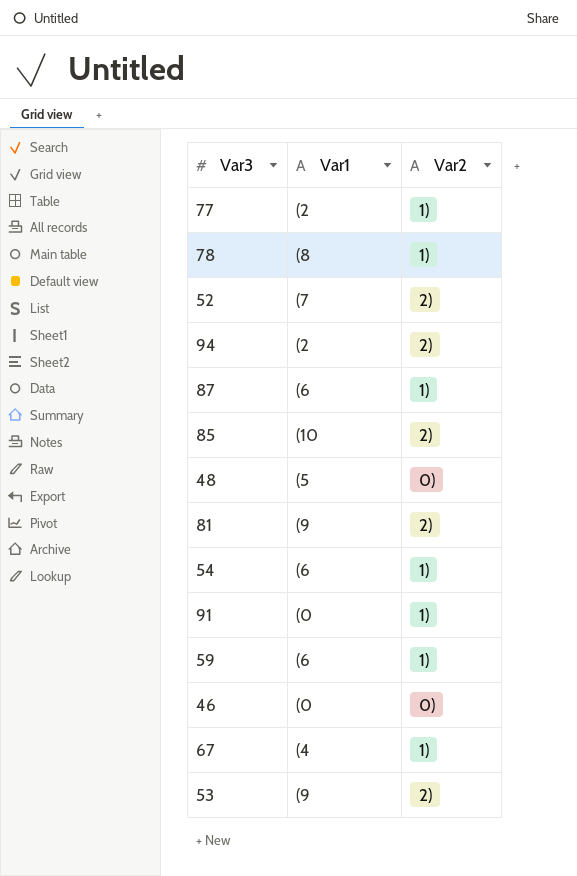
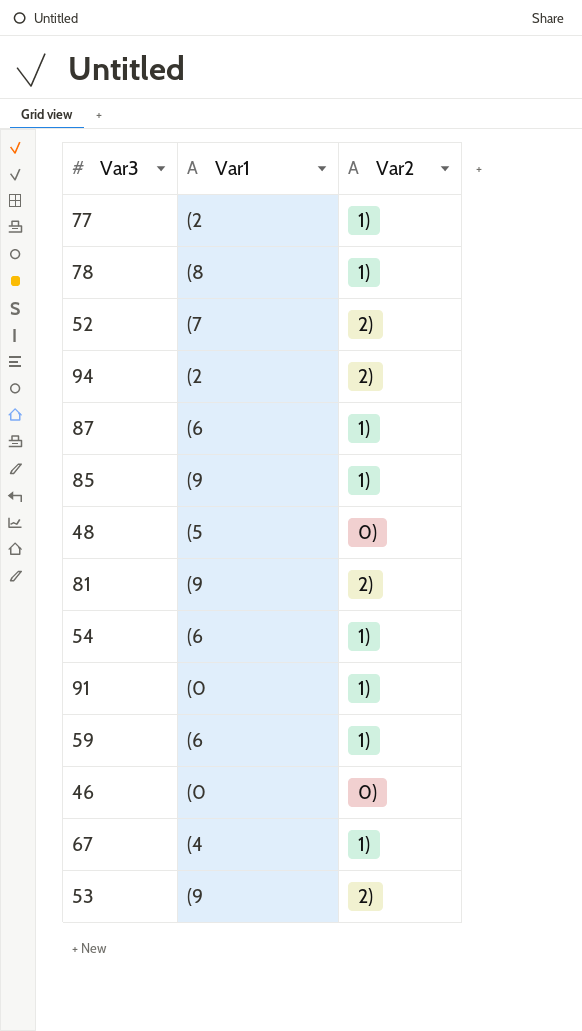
85 | Var1: (10 -> (9
85 | Var2: 2) -> 1)

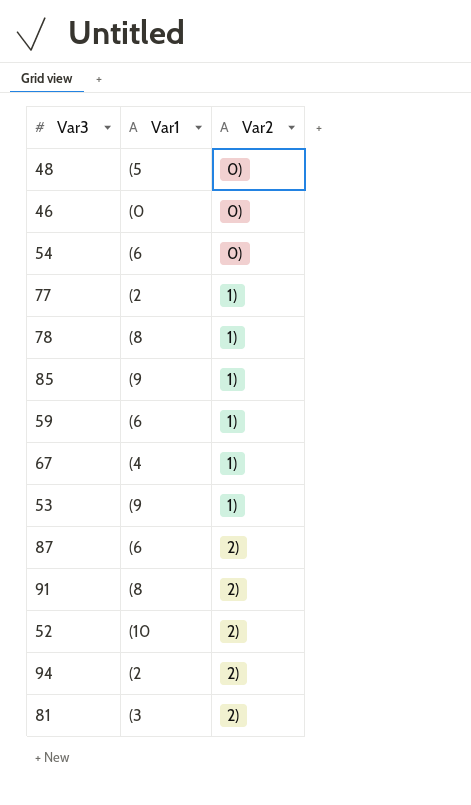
row order: none -> Var2 ascending
54 | Var2: 1) -> 0)
53 | Var2: 2) -> 1)
87 | Var2: 1) -> 2)
91 | Var1: (0 -> (8
91 | Var2: 1) -> 2)
52 | Var1: (7 -> (10
81 | Var1: (9 -> (3

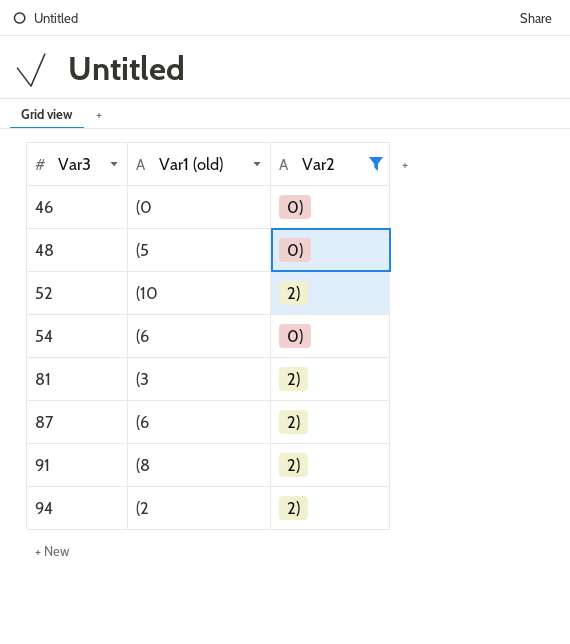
filter: none -> Var2 != 1)
row order: Var2 ascending -> Var3 ascending
column name: Var1 -> Var1 (old)

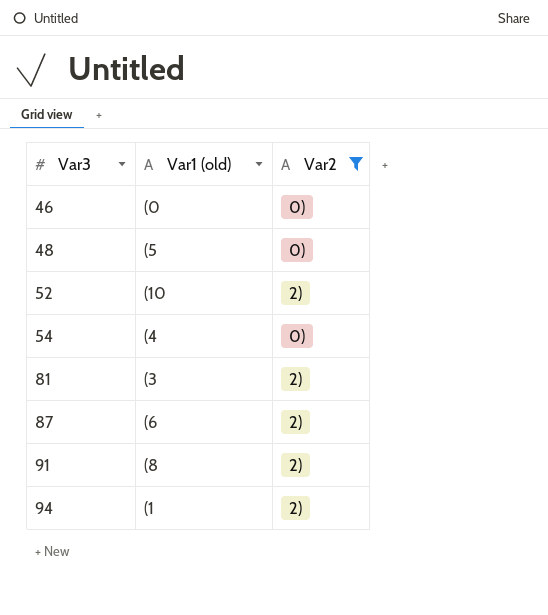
54 | Var1 (old): (6 -> (4
94 | Var1 (old): (2 -> (1

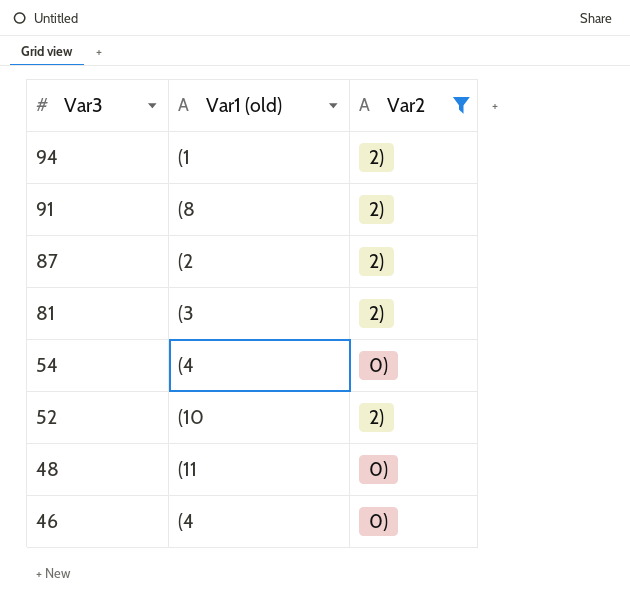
row order: Var3 ascending -> Var3 descending
87 | Var1 (old): (6 -> (2
48 | Var1 (old): (5 -> (11
46 | Var1 (old): (0 -> (4

